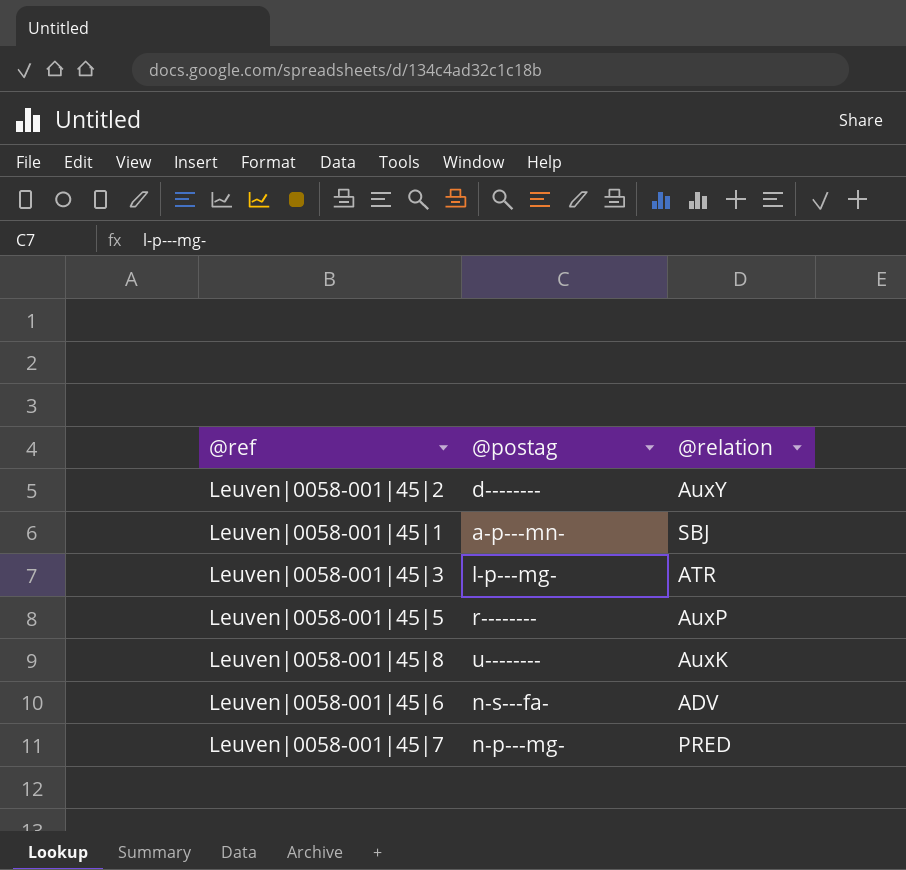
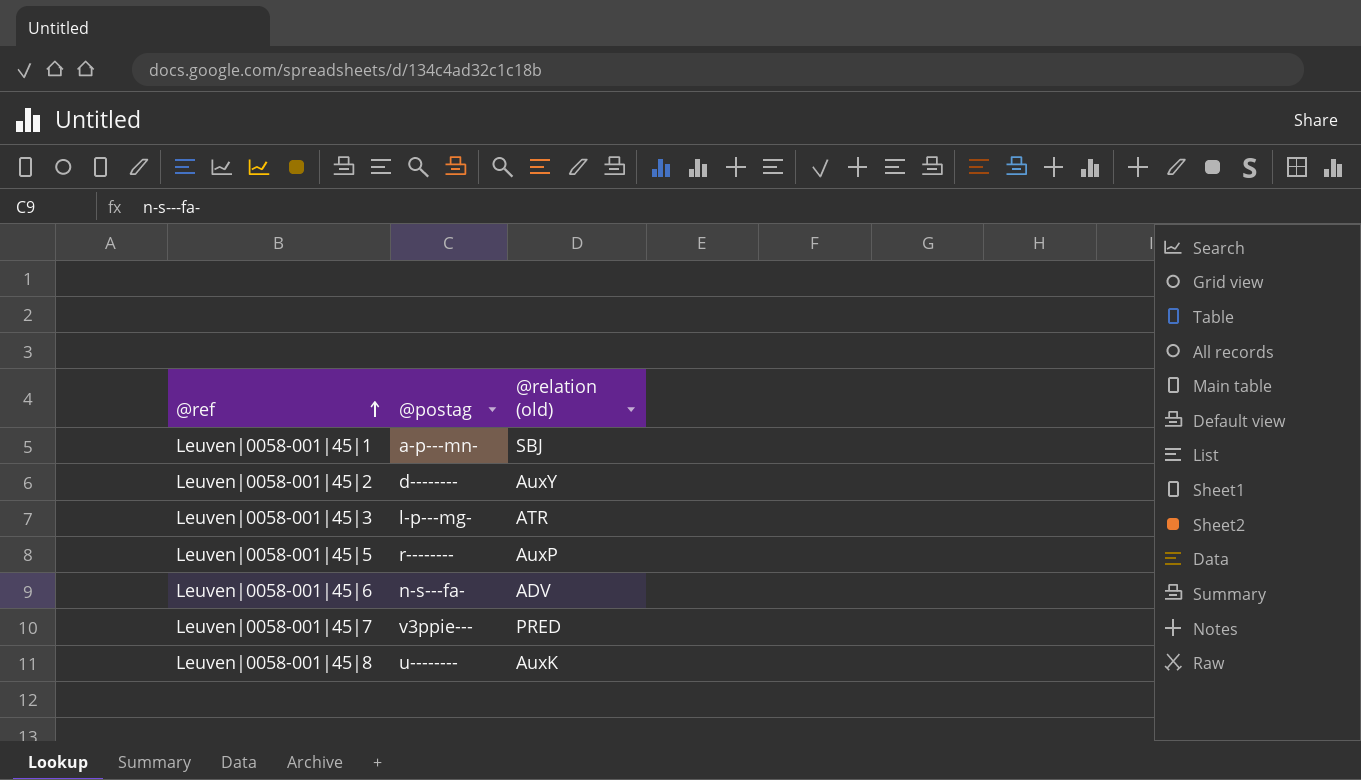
row order: none -> @ref ascending
column name: @relation -> @relation (old)
Leuven|0058-001|45|7 | @postag: n-p---mg- -> v3ppie---

